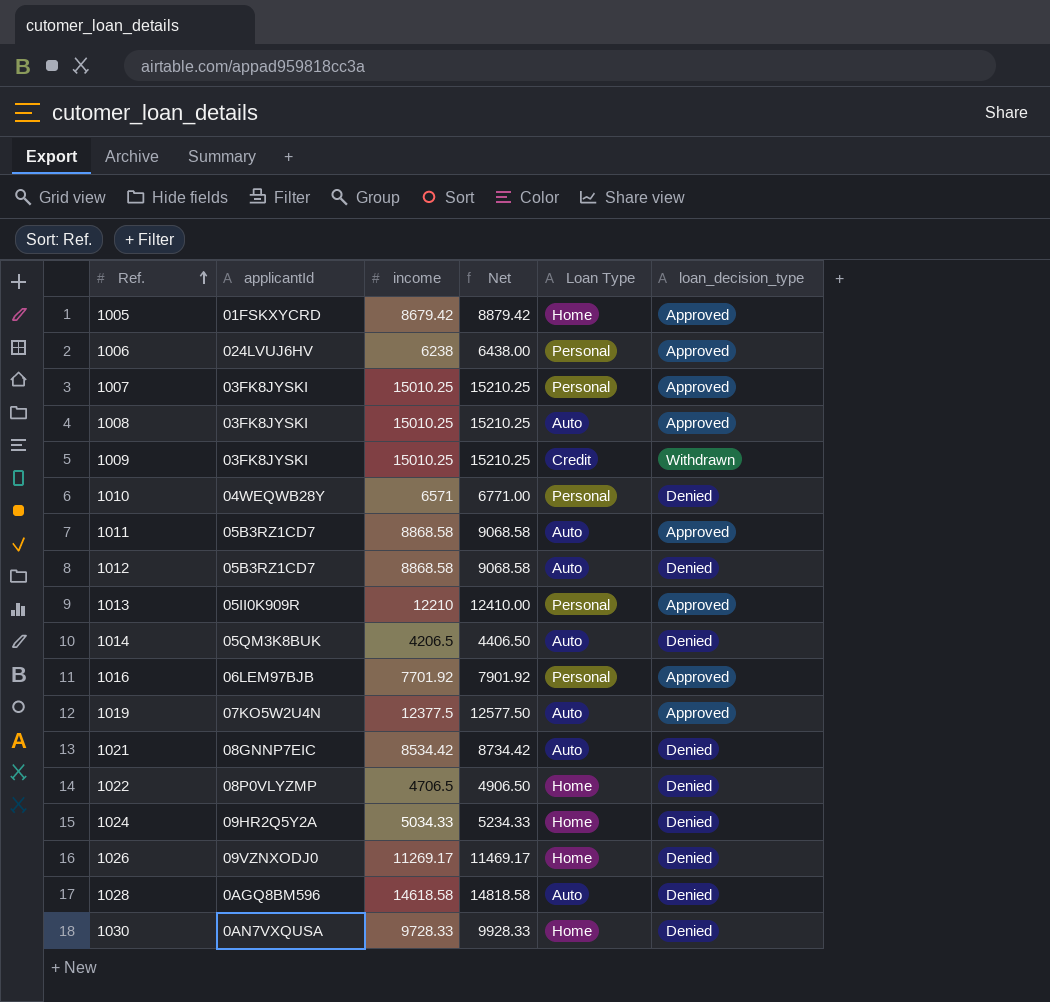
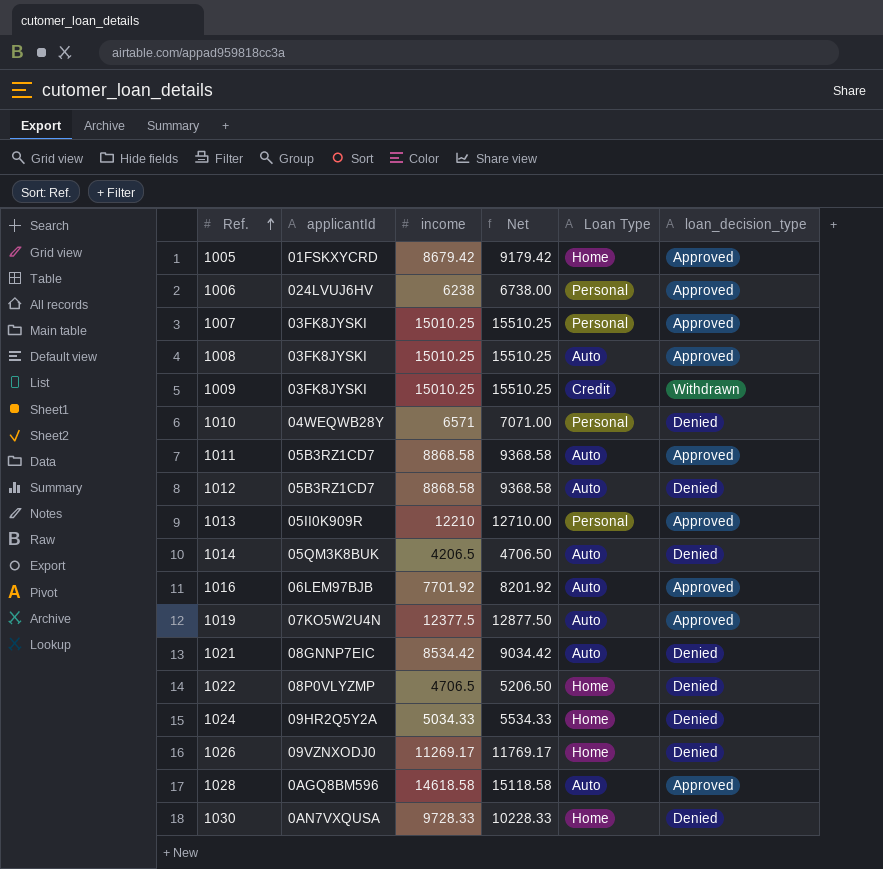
column Net | formula: [income] + 200 -> [income] + 500
1016 | Loan Type: Personal -> Auto
1028 | loan_decision_type: Denied -> Approved

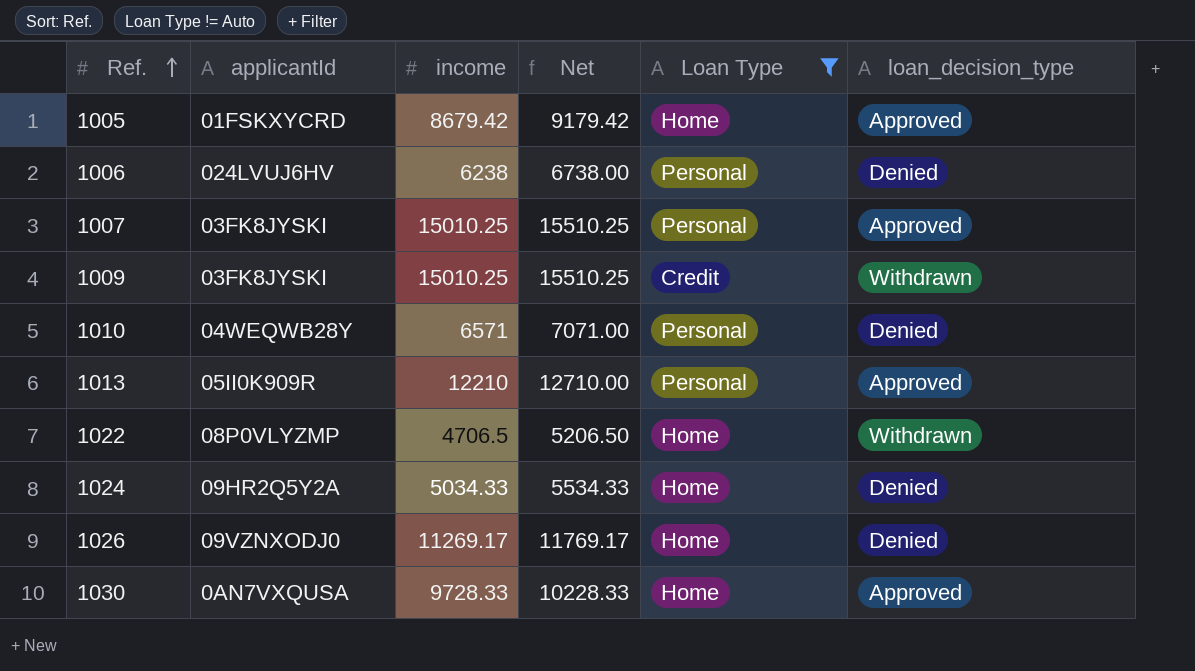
filter: none -> Loan Type != Auto
1006 | loan_decision_type: Approved -> Denied
1022 | loan_decision_type: Denied -> Withdrawn
1030 | loan_decision_type: Denied -> Approved

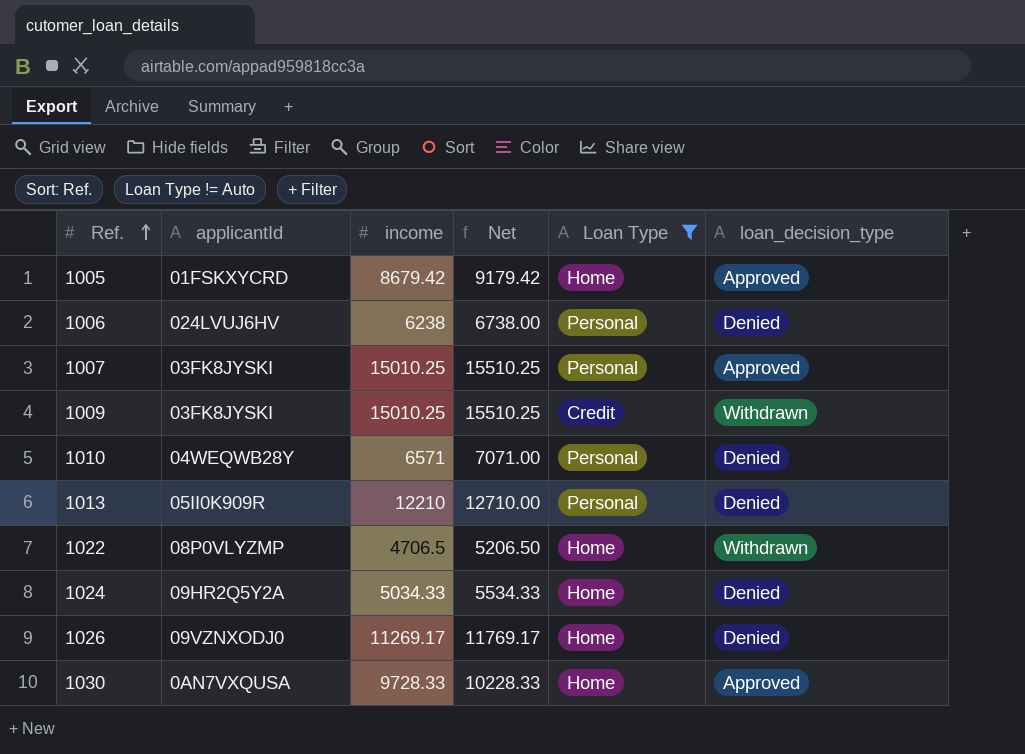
1013 | loan_decision_type: Approved -> Denied

